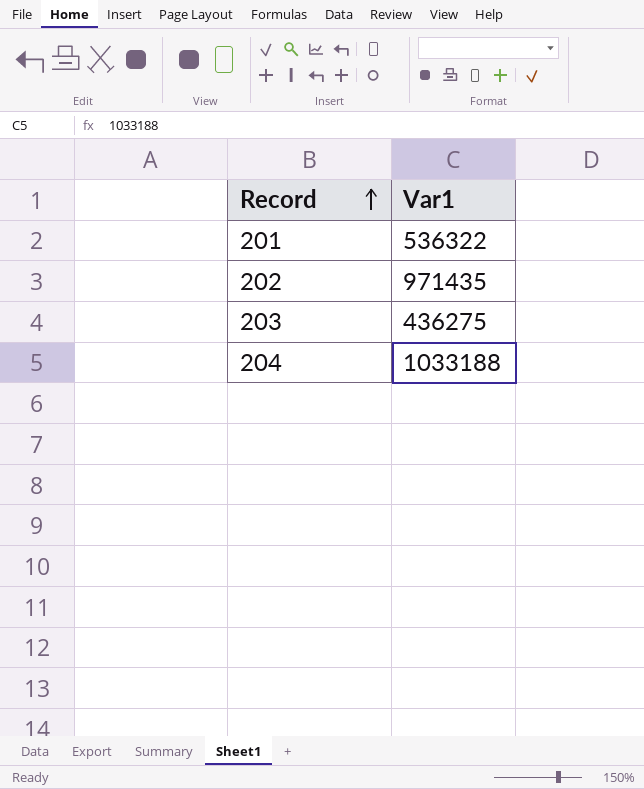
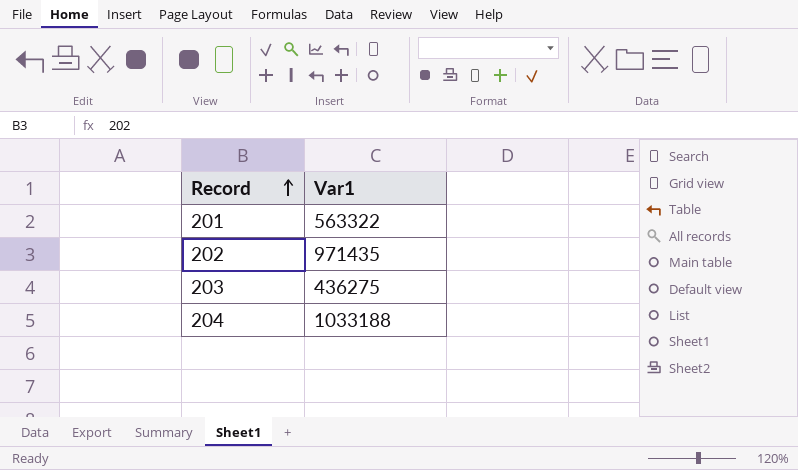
201 | Var1: 536322 -> 563322

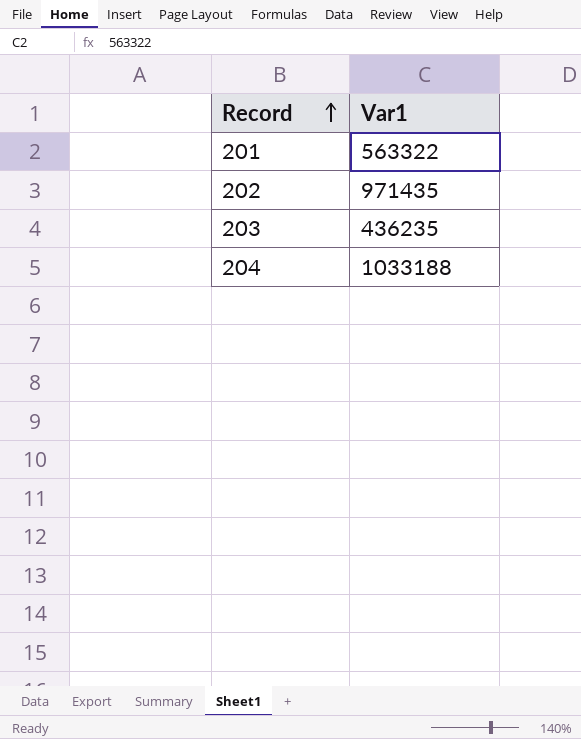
203 | Var1: 436275 -> 436235

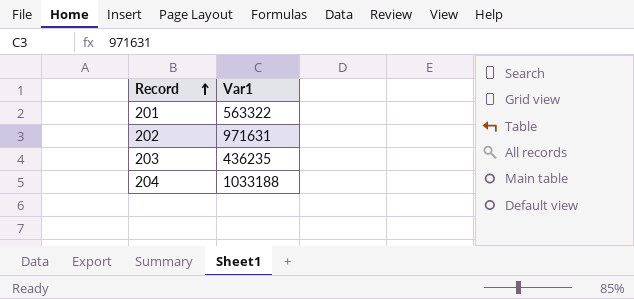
202 | Var1: 971435 -> 971631

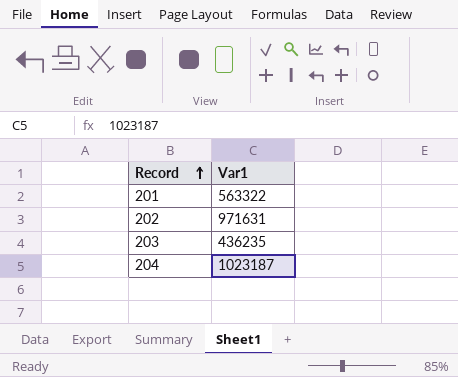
204 | Var1: 1033188 -> 1023187

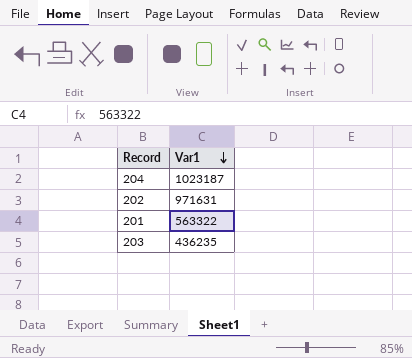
row order: Record ascending -> Var1 descending

